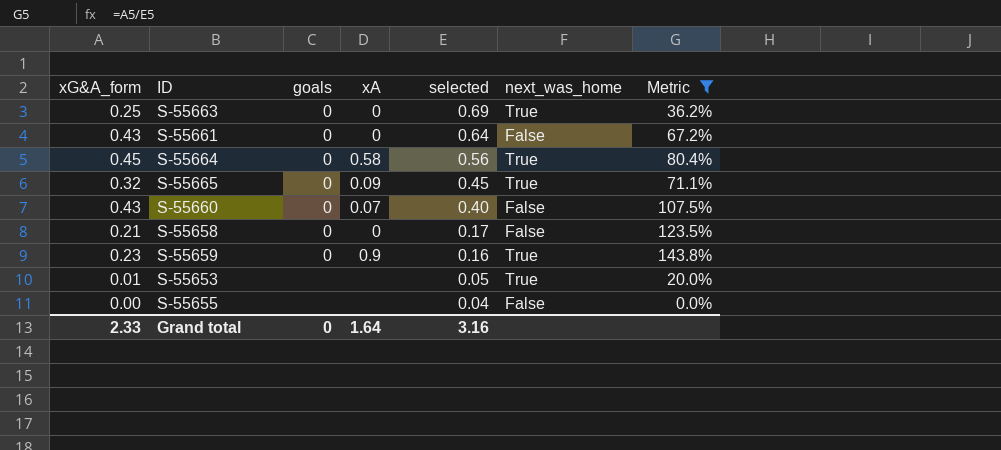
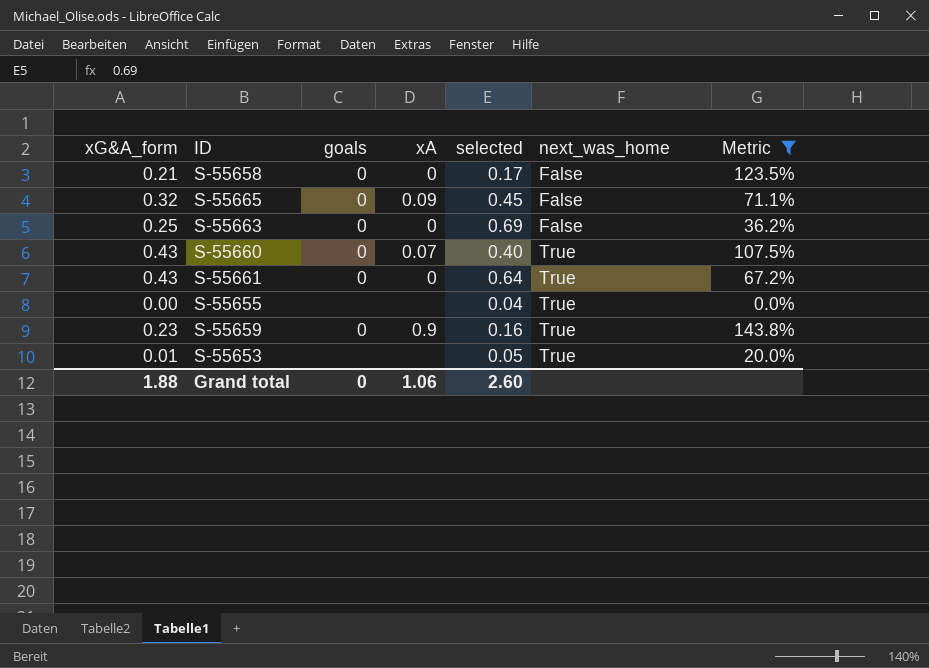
row order: selected descending -> next_was_home ascending
row S-55664: 0.45 | 0 | 0.58 | 0.56 | True | 80.4% -> none
S-55665 | next_was_home: True -> False
S-55663 | next_was_home: True -> False
S-55660 | next_was_home: False -> True
S-55661 | next_was_home: False -> True
S-55655 | next_was_home: False -> True
Grand total | xG&A_form: 2.33 -> 1.88
Grand total | xA: 1.64 -> 1.06
Grand total | selected: 3.16 -> 2.60

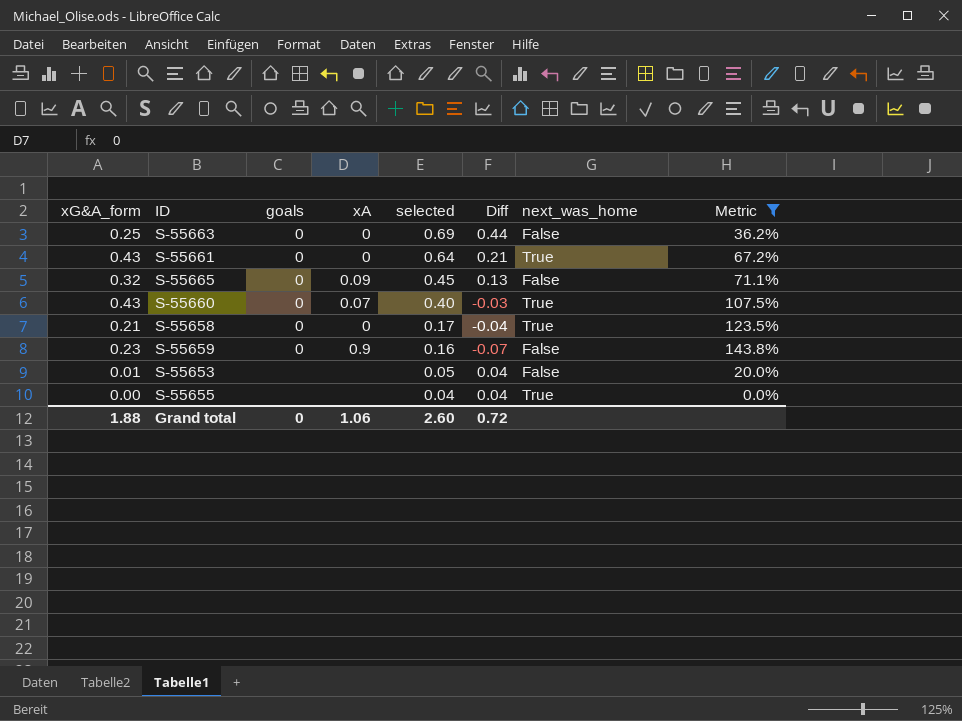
row order: next_was_home ascending -> selected descending
column Diff | formula: none -> [selected] - [xG&A_form]
S-55658 | next_was_home: False -> True
S-55659 | next_was_home: True -> False
S-55653 | next_was_home: True -> False

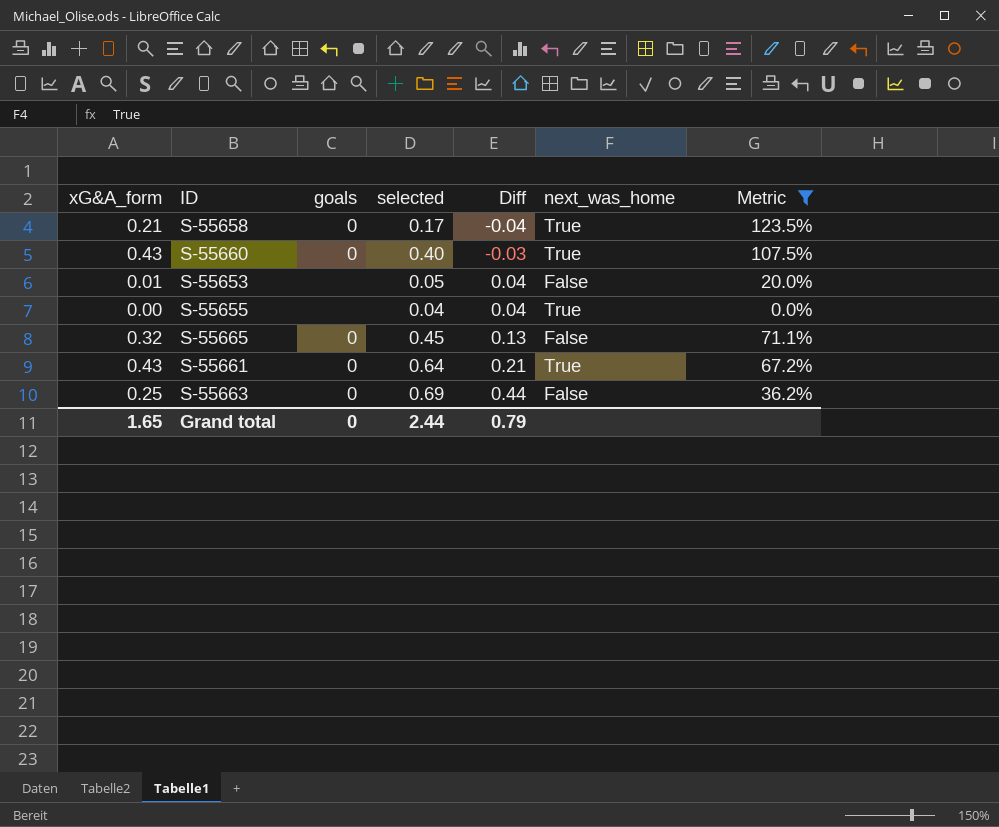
row order: selected descending -> Diff ascending
column xA | position: 4 -> none
row S-55659: 0.23 | 0 | 0.9 | 0.16 | -0.07 | False | 143.8% -> none
Grand total | xG&A_form: 1.88 -> 1.65
Grand total | selected: 2.60 -> 2.44
Grand total | Diff: 0.72 -> 0.79

